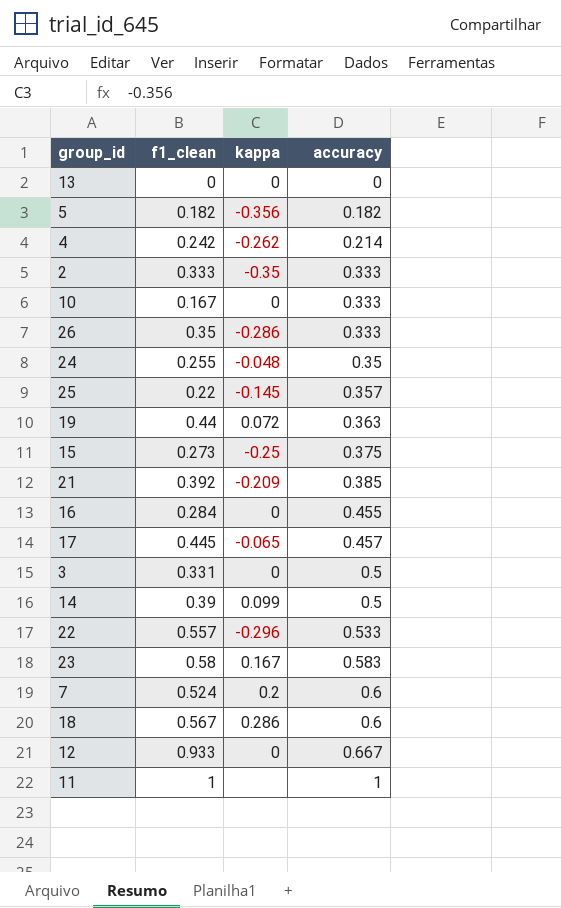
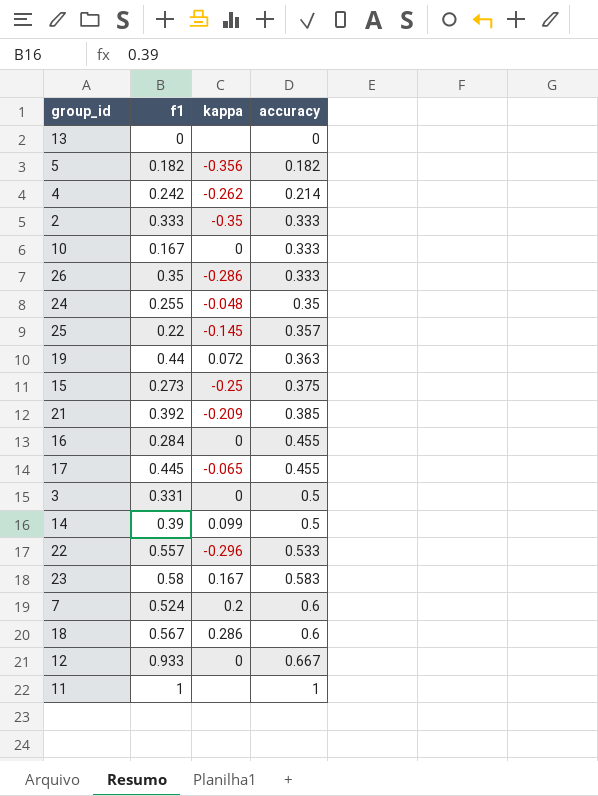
column name: f1_clean -> f1
13 | kappa: 0 -> none
17 | accuracy: 0.457 -> 0.455

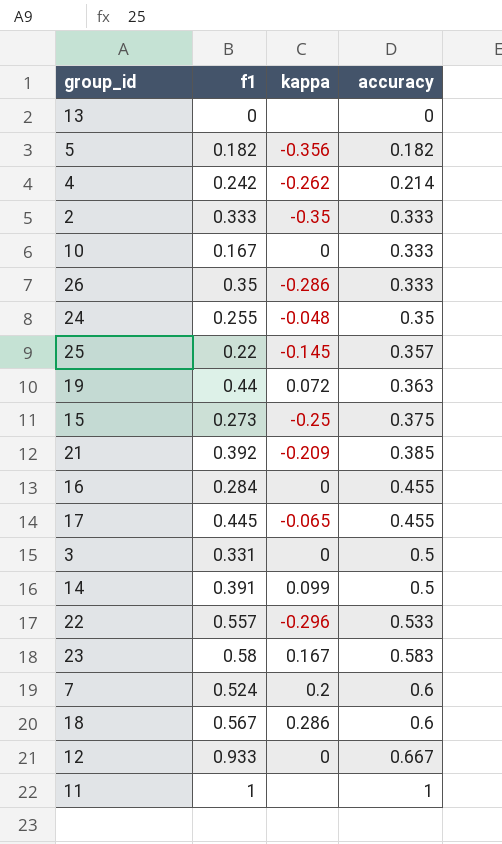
14 | f1: 0.39 -> 0.391

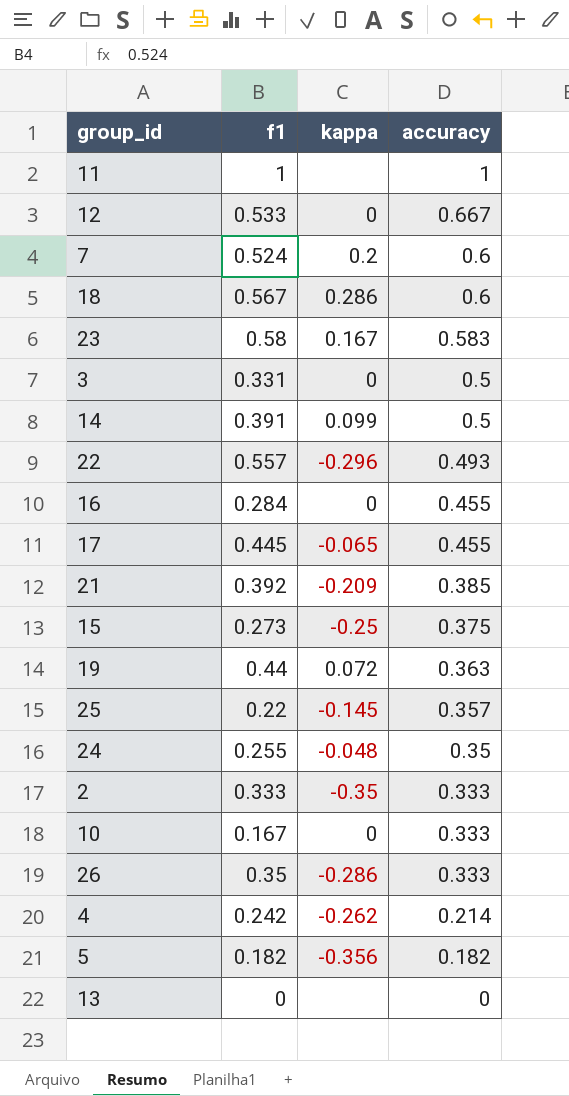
row order: accuracy ascending -> accuracy descending
12 | f1: 0.933 -> 0.533
22 | accuracy: 0.533 -> 0.493

